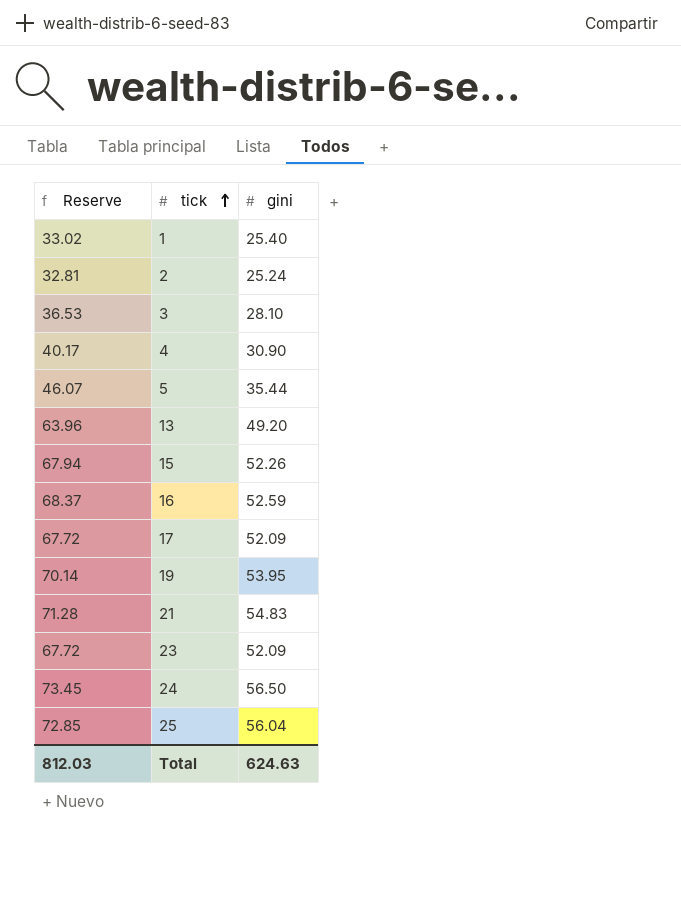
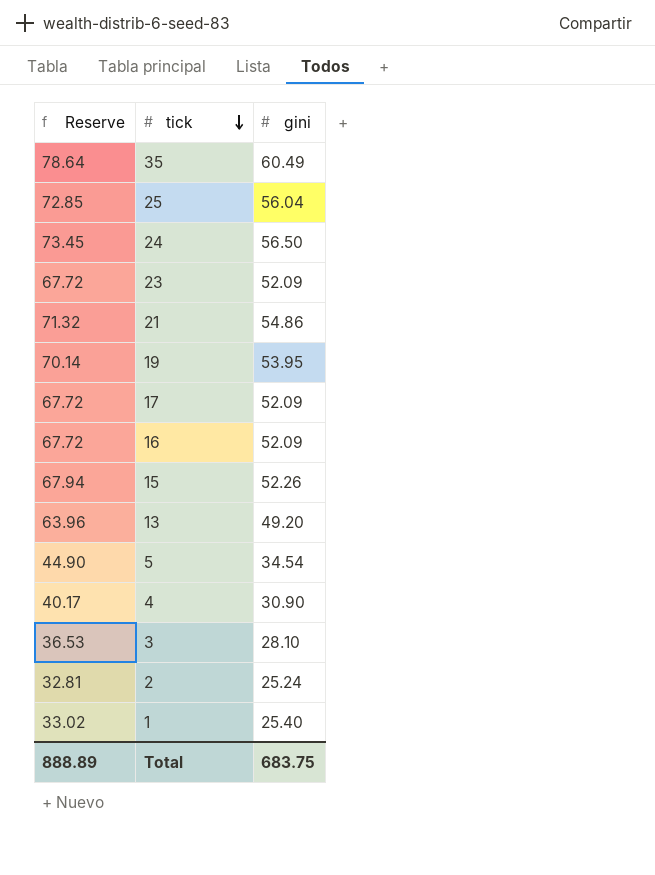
row order: tick ascending -> tick descending
row 35: none -> 78.64 | 60.49
21 | Reserve: 71.28 -> 71.32
21 | gini: 54.83 -> 54.86
16 | Reserve: 68.37 -> 67.72
16 | gini: 52.59 -> 52.09
5 | Reserve: 46.07 -> 44.90
5 | gini: 35.44 -> 34.54
Total | Reserve: 812.03 -> 888.89
Total | gini: 624.63 -> 683.75

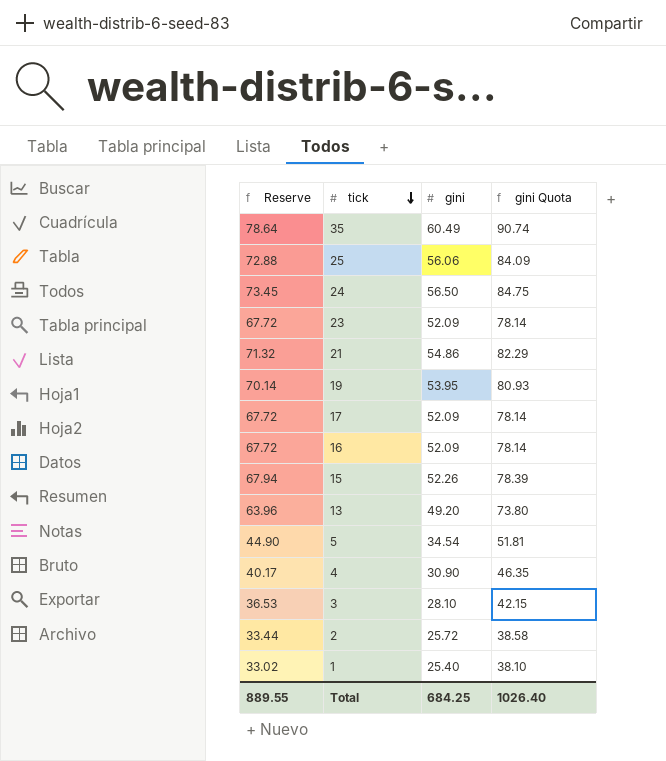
column gini Quota | formula: none -> [gini] * 1.5
25 | Reserve: 72.85 -> 72.88
25 | gini: 56.04 -> 56.06
2 | Reserve: 32.81 -> 33.44
2 | gini: 25.24 -> 25.72
Total | Reserve: 888.89 -> 889.55
Total | gini: 683.75 -> 684.25

